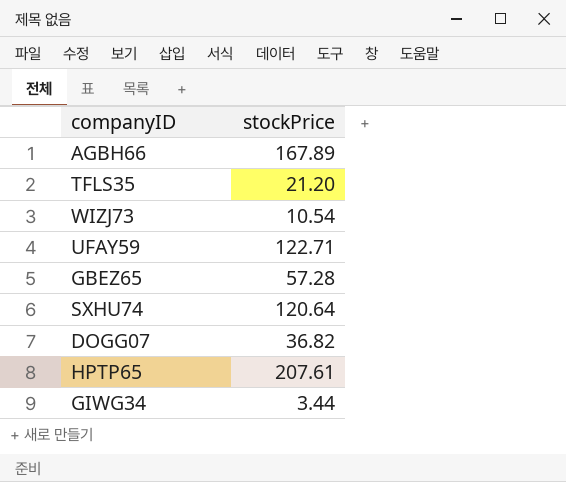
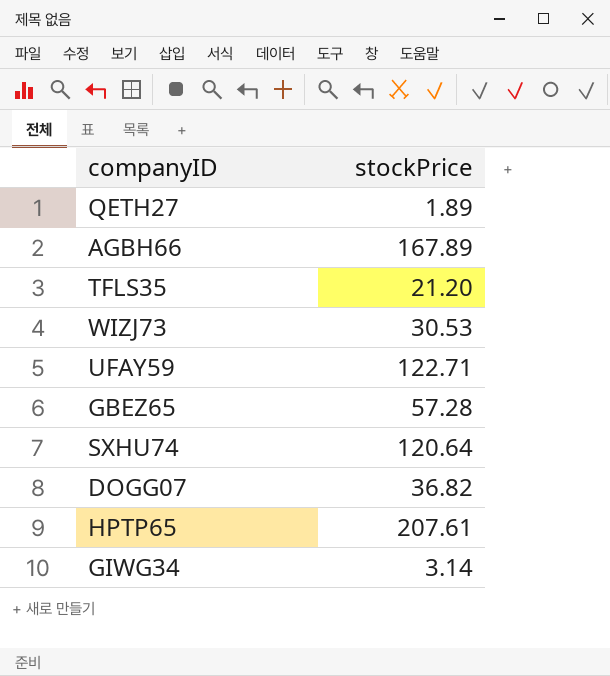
row QETH27: none -> 1.89
WIZJ73 | stockPrice: 10.54 -> 30.53
GIWG34 | stockPrice: 3.44 -> 3.14

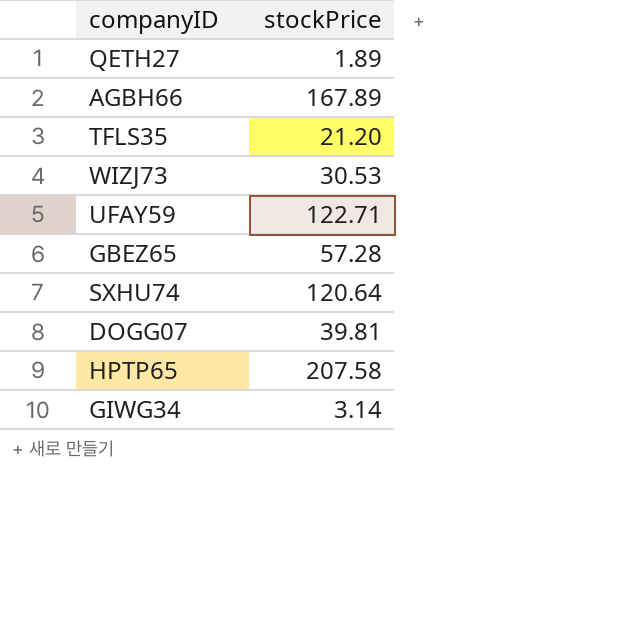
DOGG07 | stockPrice: 36.82 -> 39.81
HPTP65 | stockPrice: 207.61 -> 207.58

